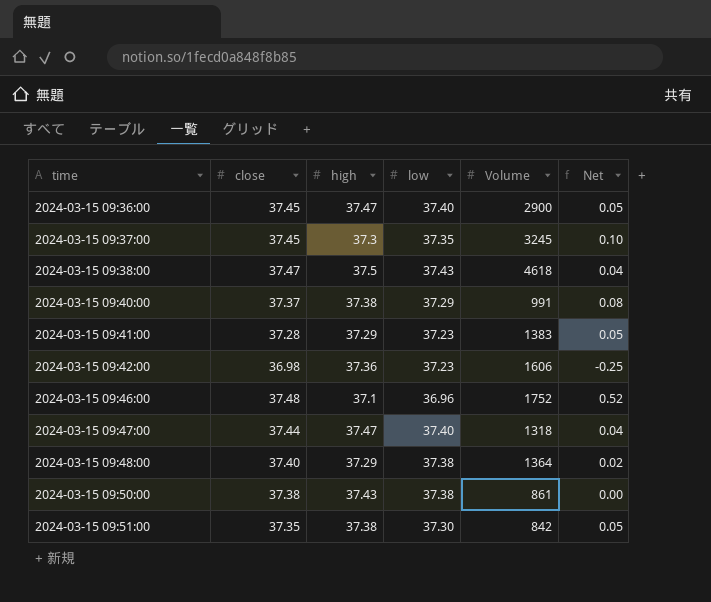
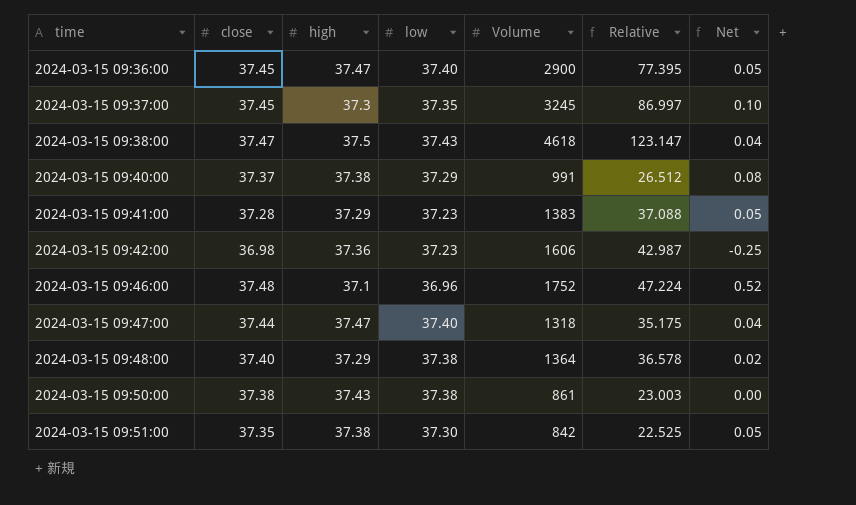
column Relative | formula: none -> [Volume] / [high]

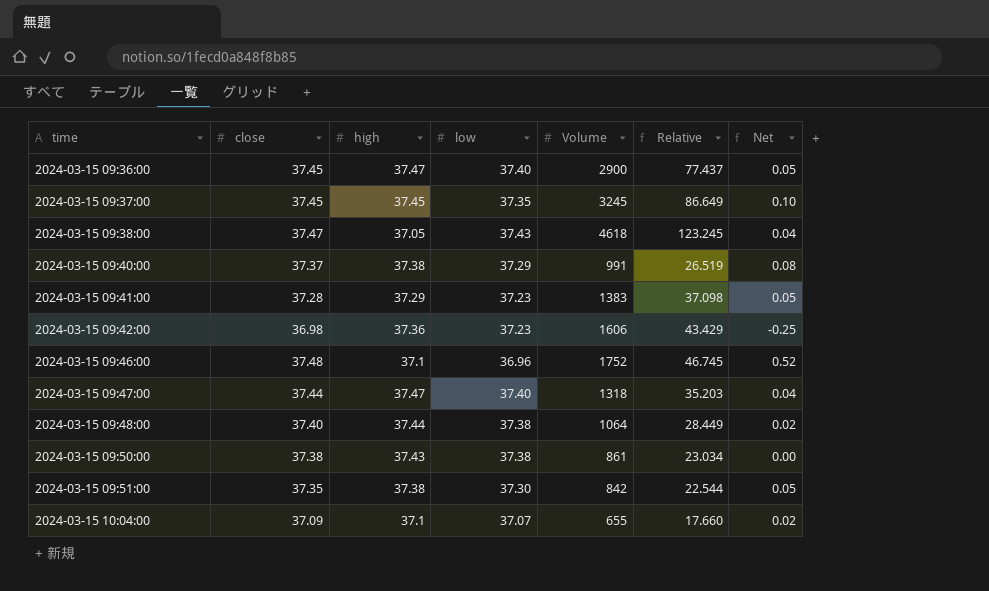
column Relative | formula: [Volume] / [high] -> [Volume] / [close]
2024-03-15 09:37:00 | high: 37.3 -> 37.45
2024-03-15 09:38:00 | high: 37.5 -> 37.05
2024-03-15 09:48:00 | high: 37.29 -> 37.44
2024-03-15 09:48:00 | Volume: 1364 -> 1064
row 2024-03-15 10:04:00: none -> 37.09 | 37.1 | 37.07 | 655 | 17.660 | 0.02

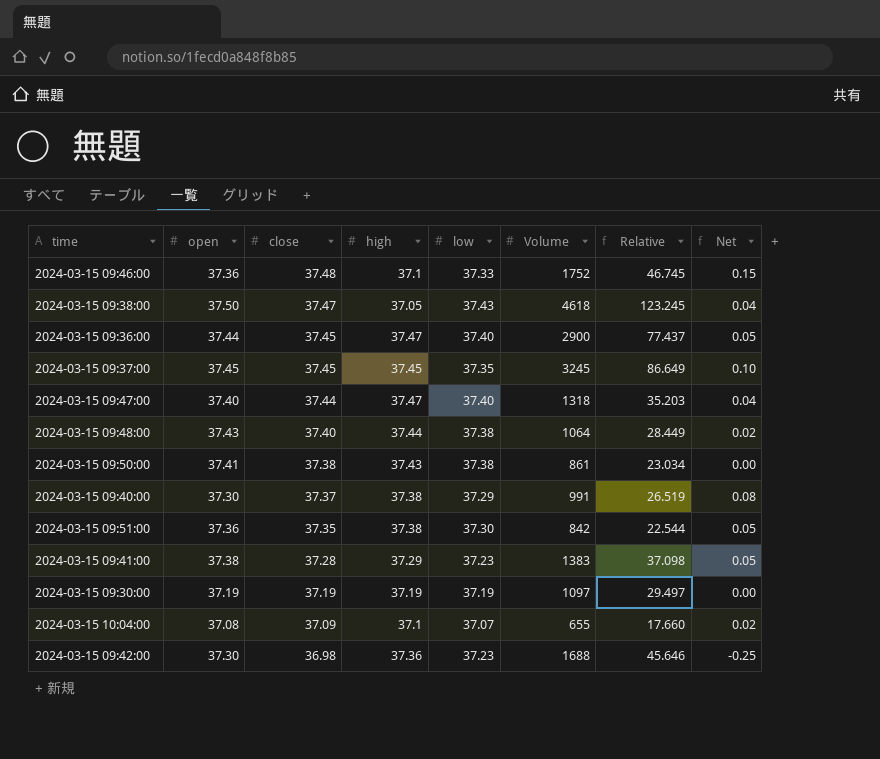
row order: time ascending -> close descending
column open | position: none -> 2
2024-03-15 09:46:00 | low: 36.96 -> 37.33
2024-03-15 09:46:00 | Net: 0.52 -> 0.15
row 2024-03-15 09:30:00: none -> 37.19 | 37.19 | 37.19 | 37.19 | 1097 | 29.497 | 0.00
2024-03-15 09:42:00 | Volume: 1606 -> 1688
2024-03-15 09:42:00 | Relative: 43.429 -> 45.646

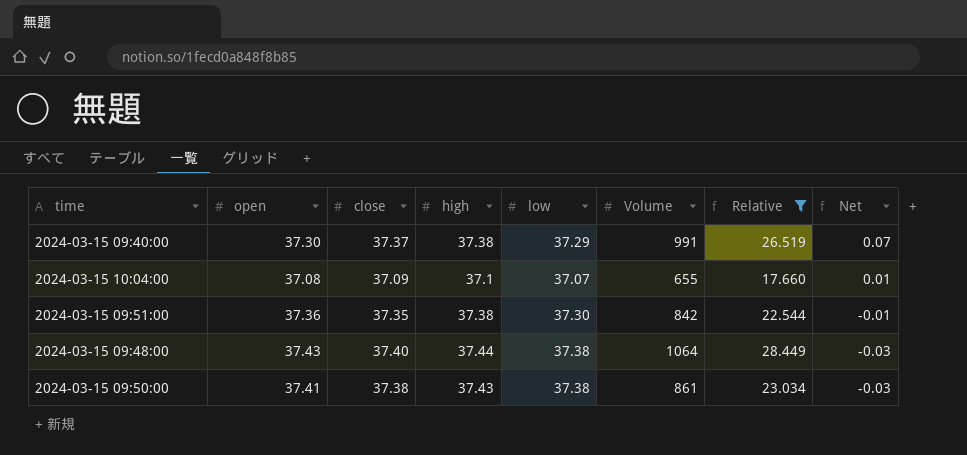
filter: none -> Relative <= 28.449
row order: close descending -> Net descending
column Net | formula: [close] - [low] -> [close] - [open]

